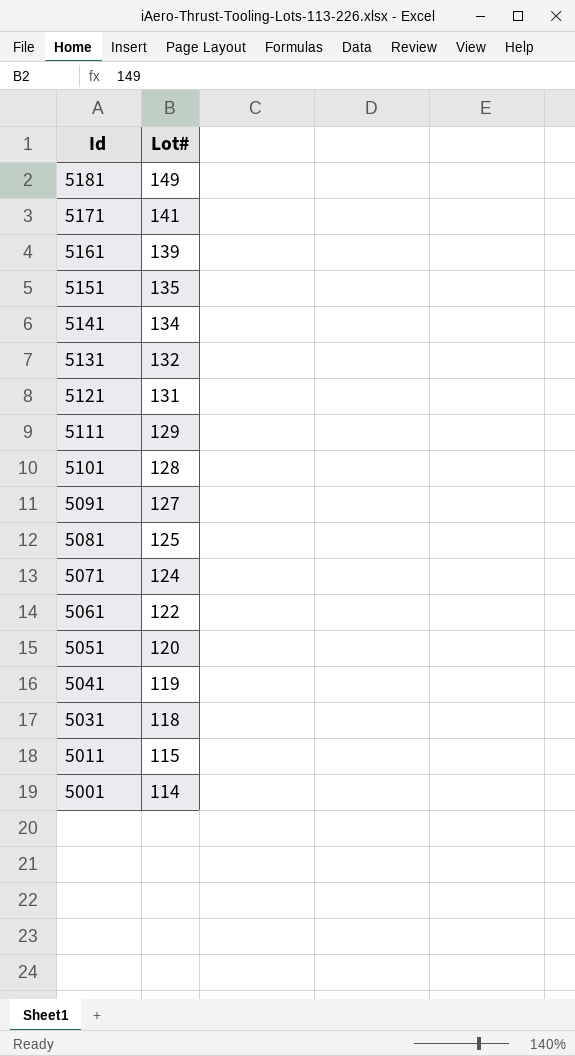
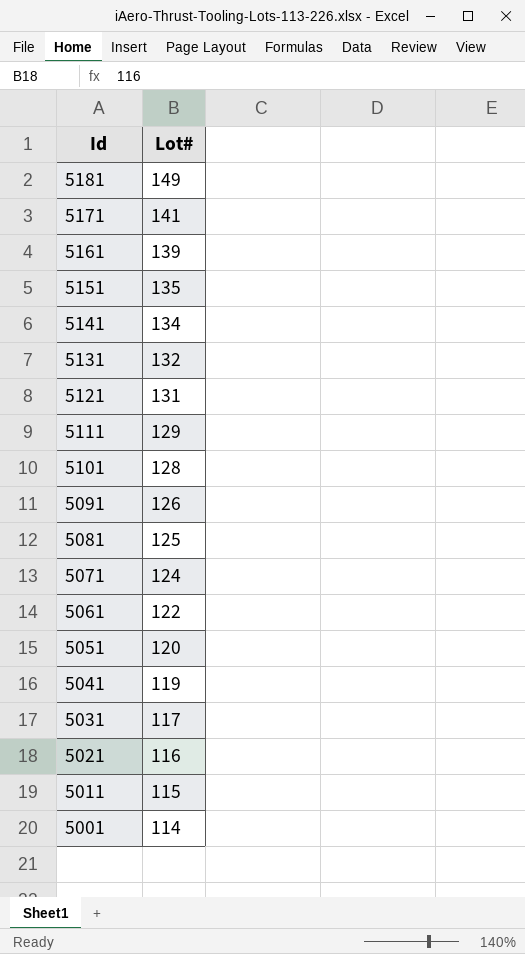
5091 | Lot#: 127 -> 126
5031 | Lot#: 118 -> 117
row 5021: none -> 116

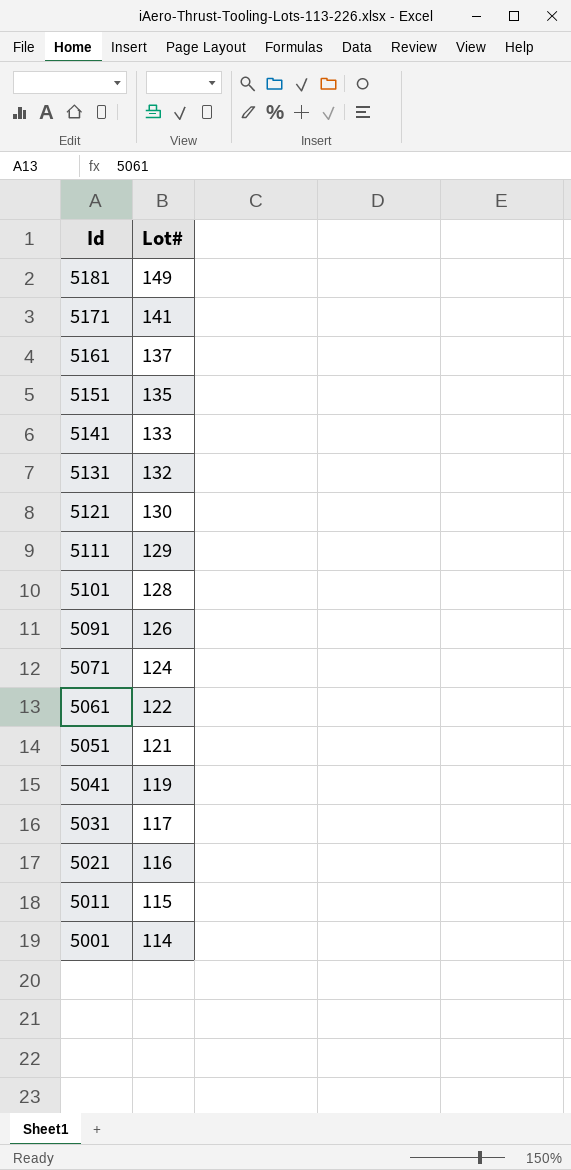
row 5081: 125 -> none
5161 | Lot#: 139 -> 137
5141 | Lot#: 134 -> 133
5121 | Lot#: 131 -> 130
5051 | Lot#: 120 -> 121

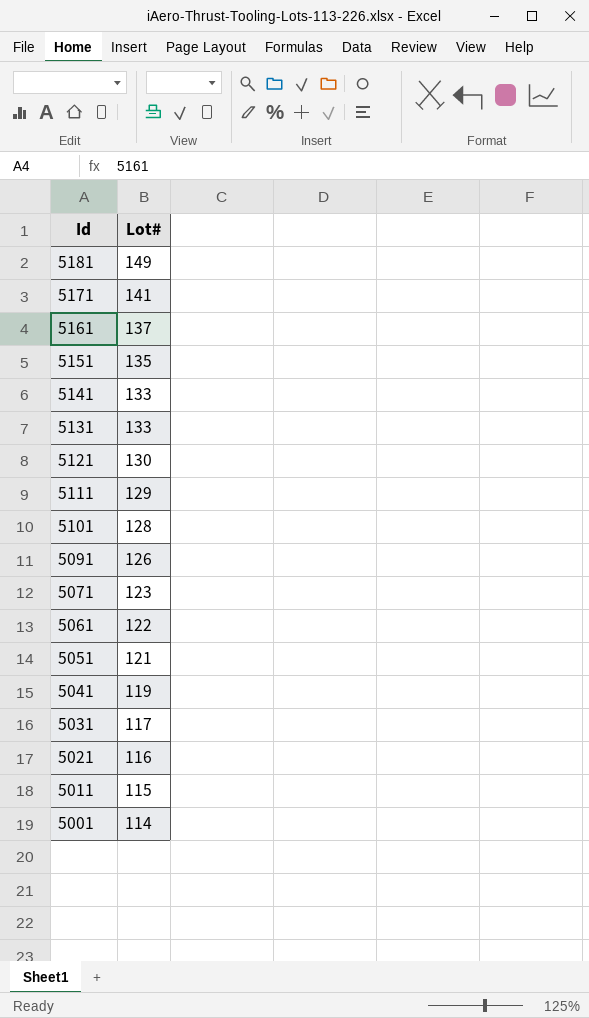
5131 | Lot#: 132 -> 133
5071 | Lot#: 124 -> 123

